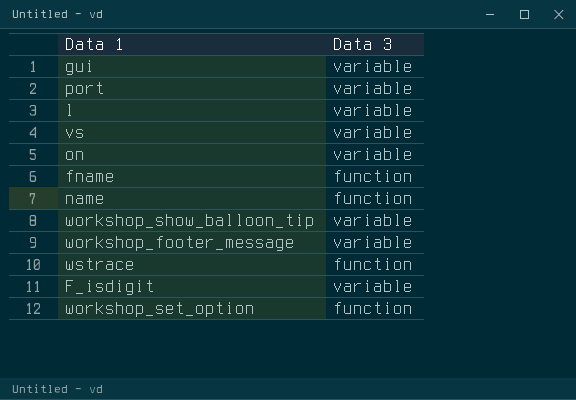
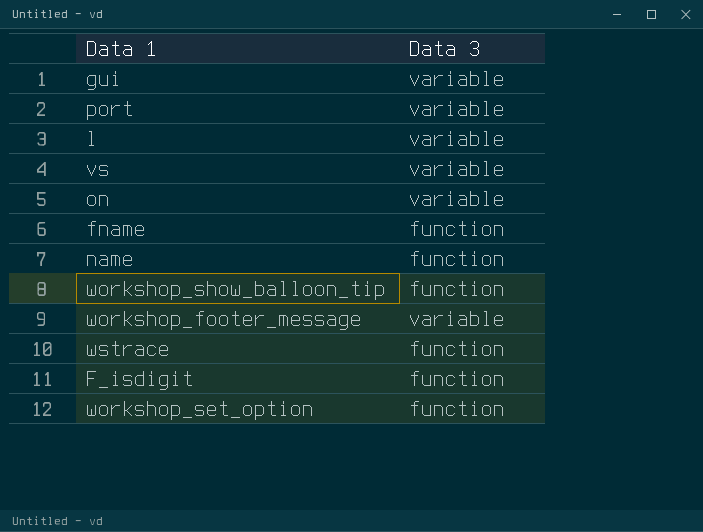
workshop_show_balloon_tip | Data 3: variable -> function
F_isdigit | Data 3: variable -> function

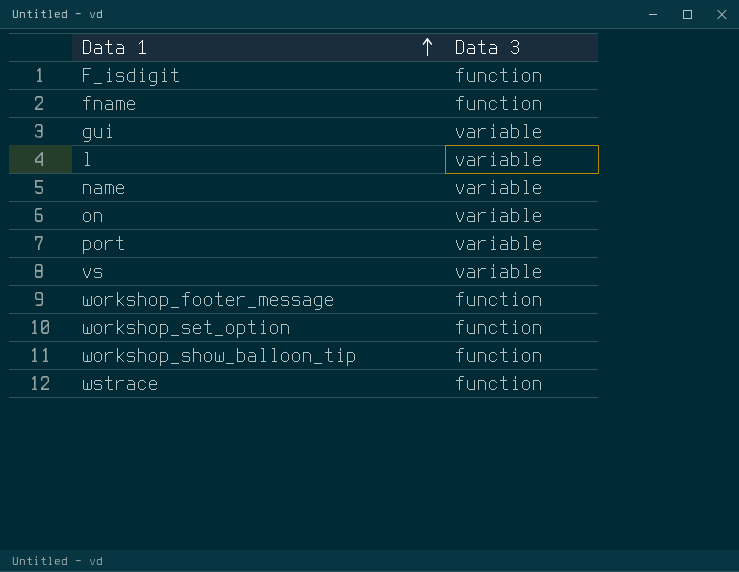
row order: none -> Data 1 ascending
name | Data 3: function -> variable
workshop_footer_message | Data 3: variable -> function

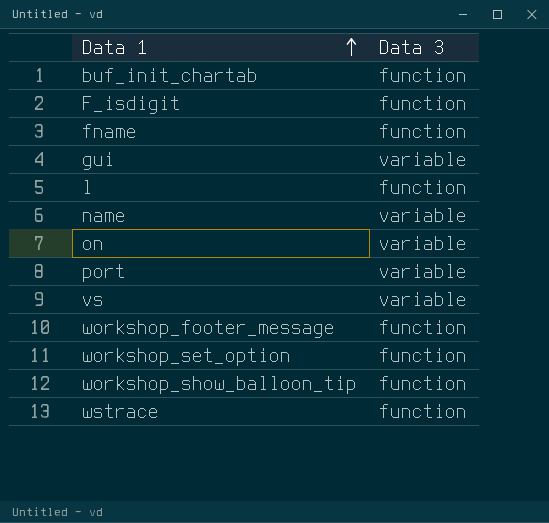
row buf_init_chartab: none -> function
l | Data 3: variable -> function

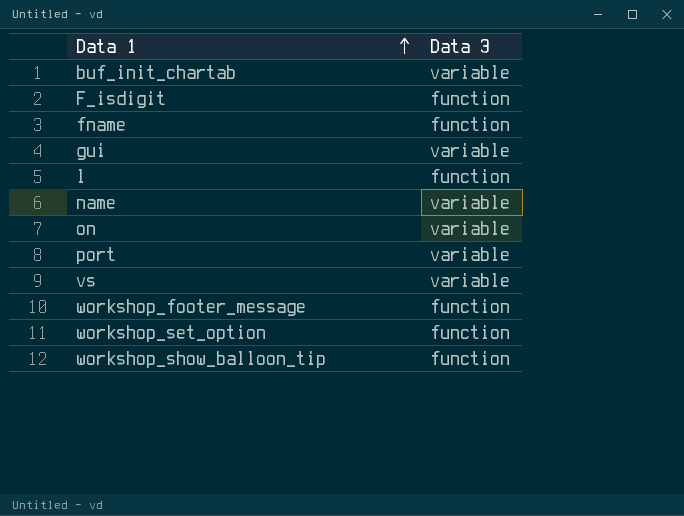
row wstrace: function -> none
buf_init_chartab | Data 3: function -> variable

